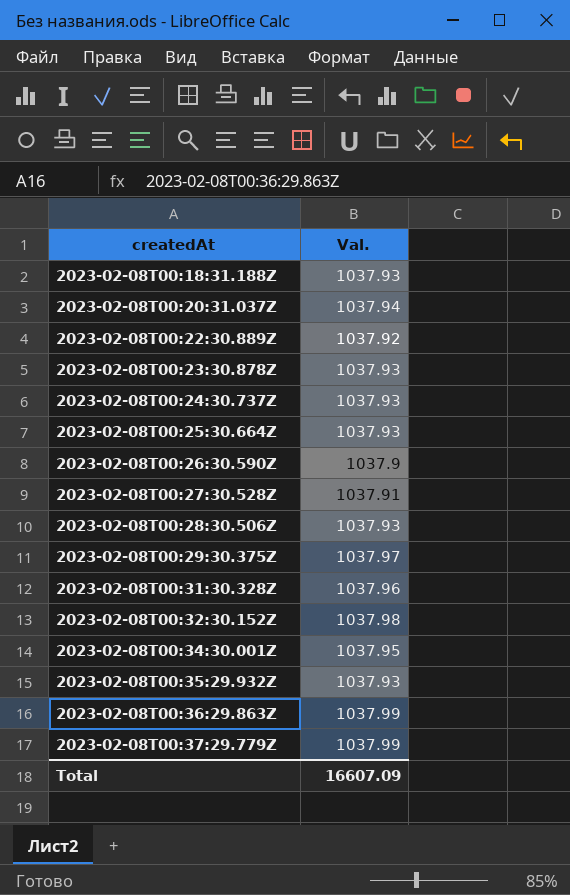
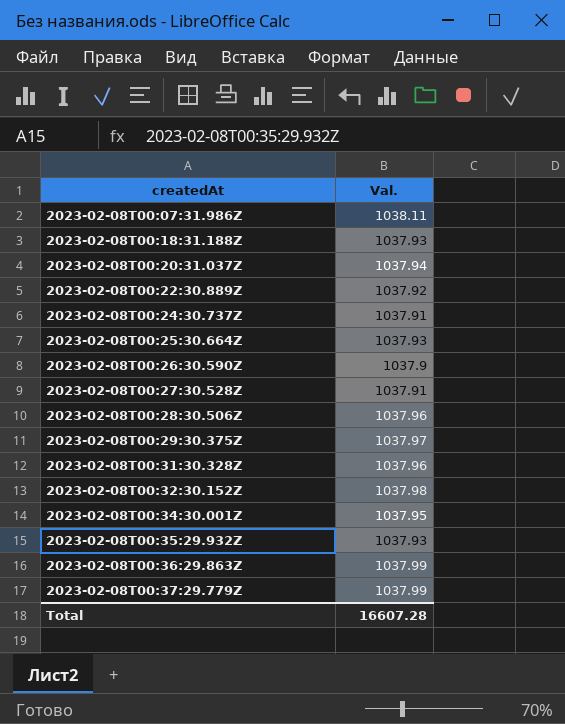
row 2023-02-08T00:23:30.878Z: 1037.93 -> none
row 2023-02-08T00:07:31.986Z: none -> 1038.11
2023-02-08T00:24:30.737Z | Val.: 1037.93 -> 1037.91
2023-02-08T00:28:30.506Z | Val.: 1037.93 -> 1037.96
Total | Val.: 16607.09 -> 16607.28

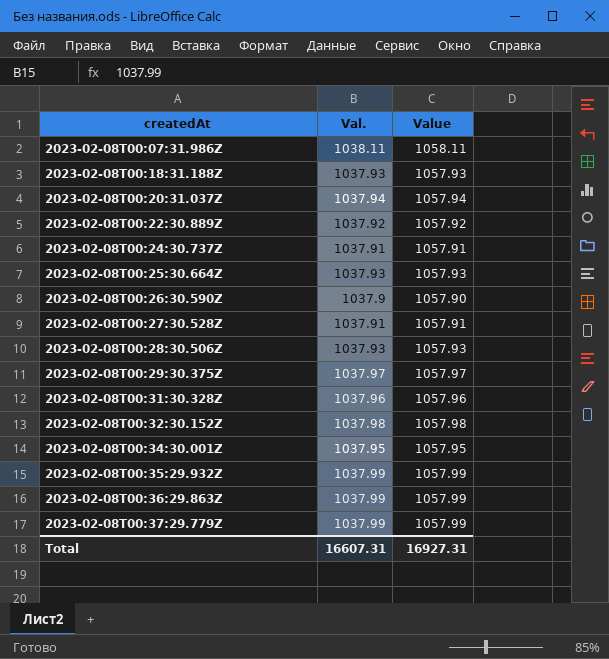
column Value | formula: none -> [Val.] + 20
2023-02-08T00:28:30.506Z | Val.: 1037.96 -> 1037.93
2023-02-08T00:35:29.932Z | Val.: 1037.93 -> 1037.99
Total | Val.: 16607.28 -> 16607.31

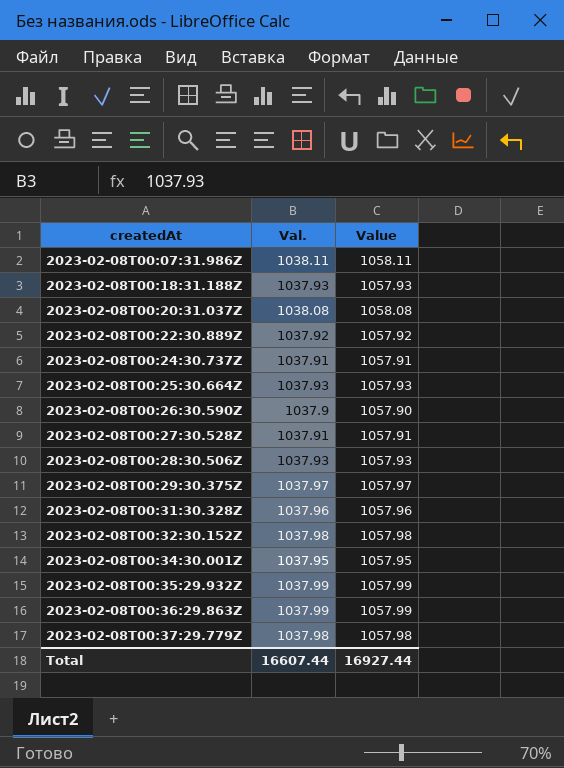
2023-02-08T00:20:31.037Z | Val.: 1037.94 -> 1038.08
2023-02-08T00:20:31.037Z | Value: 1057.94 -> 1058.08
2023-02-08T00:37:29.779Z | Val.: 1037.99 -> 1037.98
2023-02-08T00:37:29.779Z | Value: 1057.99 -> 1057.98
Total | Val.: 16607.31 -> 16607.44
Total | Value: 16927.31 -> 16927.44

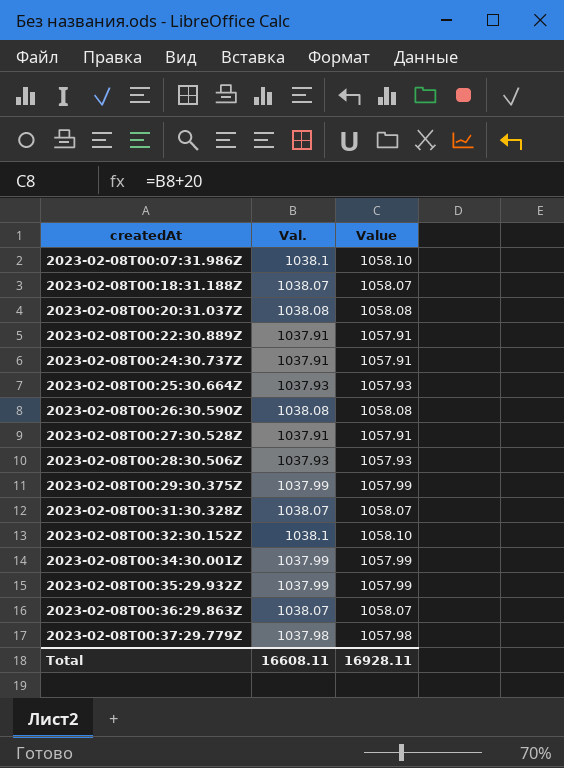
2023-02-08T00:07:31.986Z | Val.: 1038.11 -> 1038.1
2023-02-08T00:07:31.986Z | Value: 1058.11 -> 1058.10
2023-02-08T00:18:31.188Z | Val.: 1037.93 -> 1038.07
2023-02-08T00:18:31.188Z | Value: 1057.93 -> 1058.07
2023-02-08T00:22:30.889Z | Val.: 1037.92 -> 1037.91
2023-02-08T00:22:30.889Z | Value: 1057.92 -> 1057.91
2023-02-08T00:26:30.590Z | Val.: 1037.9 -> 1038.08
2023-02-08T00:26:30.590Z | Value: 1057.90 -> 1058.08
2023-02-08T00:29:30.375Z | Val.: 1037.97 -> 1037.99
2023-02-08T00:29:30.375Z | Value: 1057.97 -> 1057.99
2023-02-08T00:31:30.328Z | Val.: 1037.96 -> 1038.07
2023-02-08T00:31:30.328Z | Value: 1057.96 -> 1058.07
2023-02-08T00:32:30.152Z | Val.: 1037.98 -> 1038.1
2023-02-08T00:32:30.152Z | Value: 1057.98 -> 1058.10
2023-02-08T00:34:30.001Z | Val.: 1037.95 -> 1037.99
2023-02-08T00:34:30.001Z | Value: 1057.95 -> 1057.99
2023-02-08T00:36:29.863Z | Val.: 1037.99 -> 1038.07
2023-02-08T00:36:29.863Z | Value: 1057.99 -> 1058.07
Total | Val.: 16607.44 -> 16608.11
Total | Value: 16927.44 -> 16928.11

